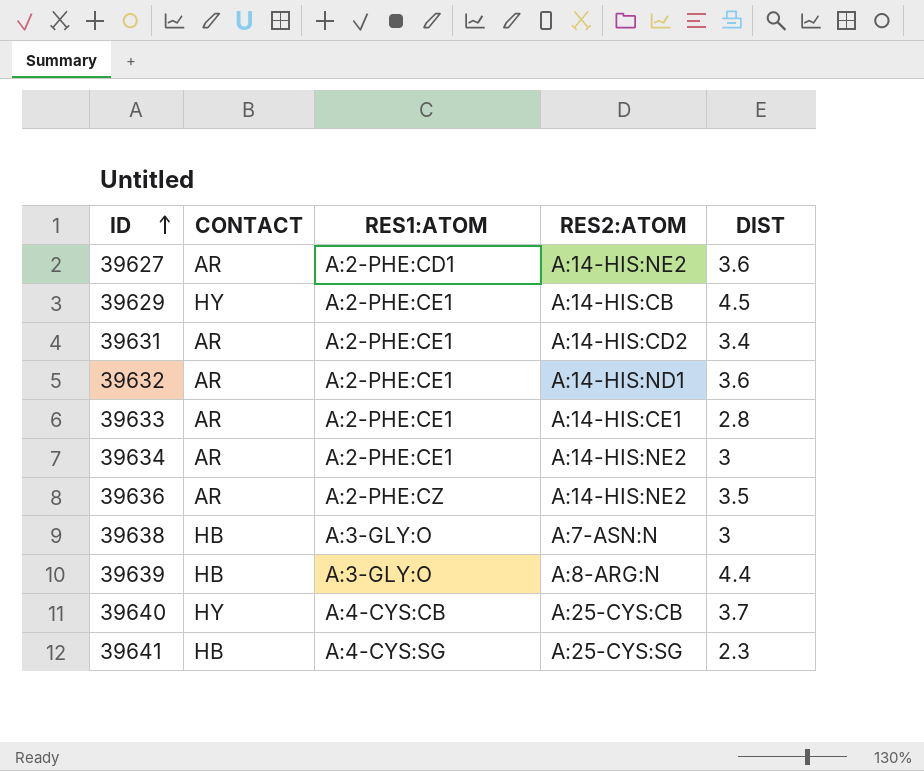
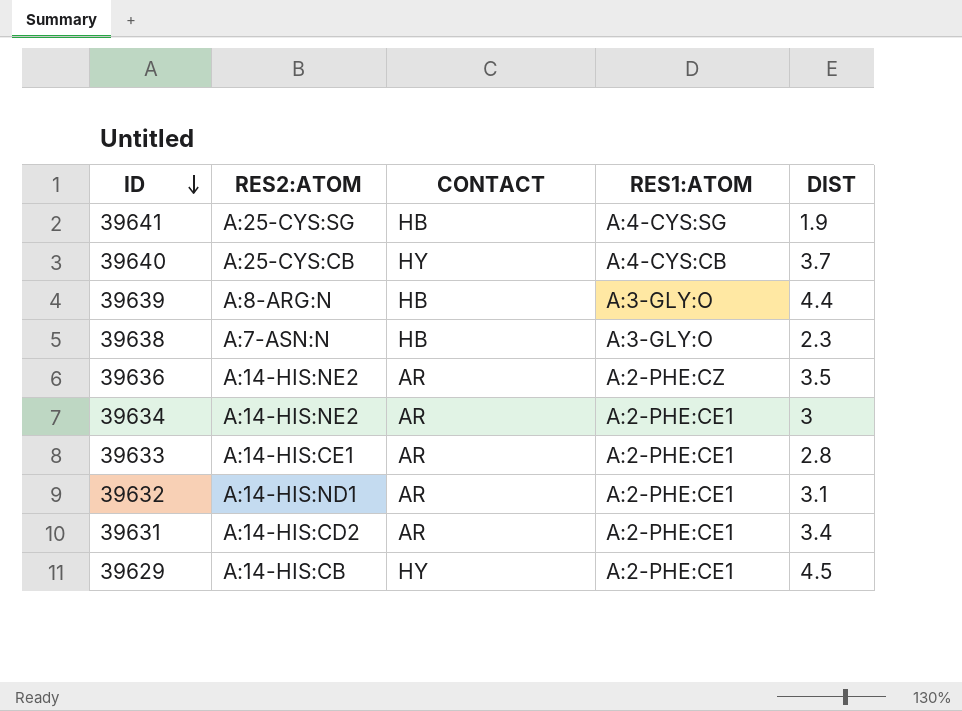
row order: ID ascending -> ID descending
column RES2:ATOM | position: 4 -> 2
row 39627: AR | A:2-PHE:CD1 | A:14-HIS:NE2 | 3.6 -> none
39641 | DIST: 2.3 -> 1.9
39638 | DIST: 3 -> 2.3
39632 | DIST: 3.6 -> 3.1

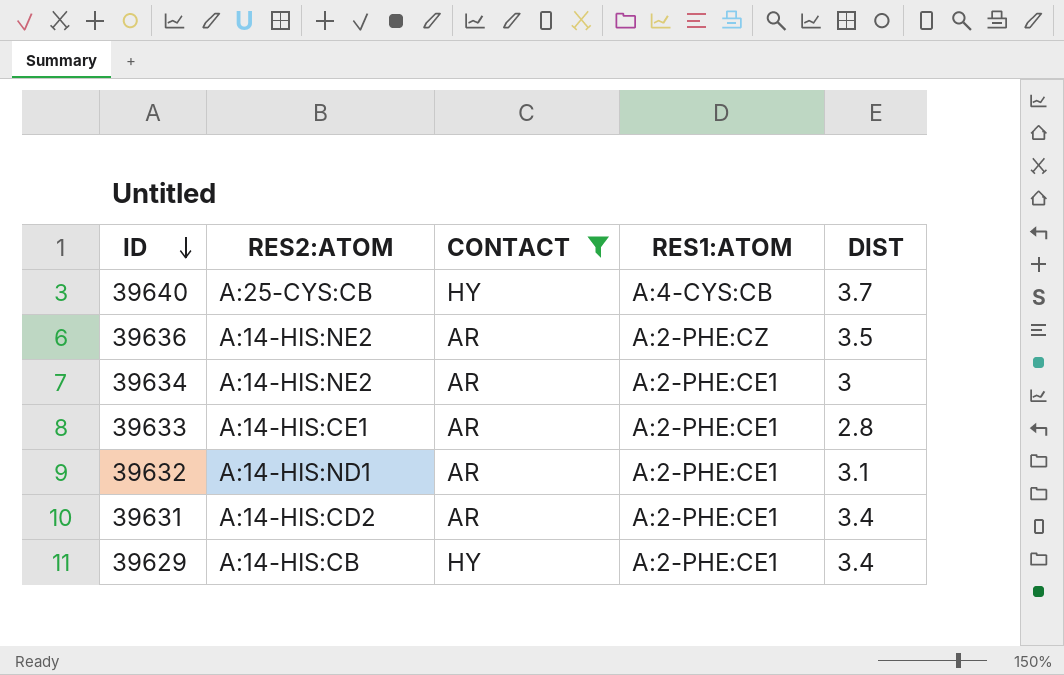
filter: none -> CONTACT != HB
39629 | DIST: 4.5 -> 3.4

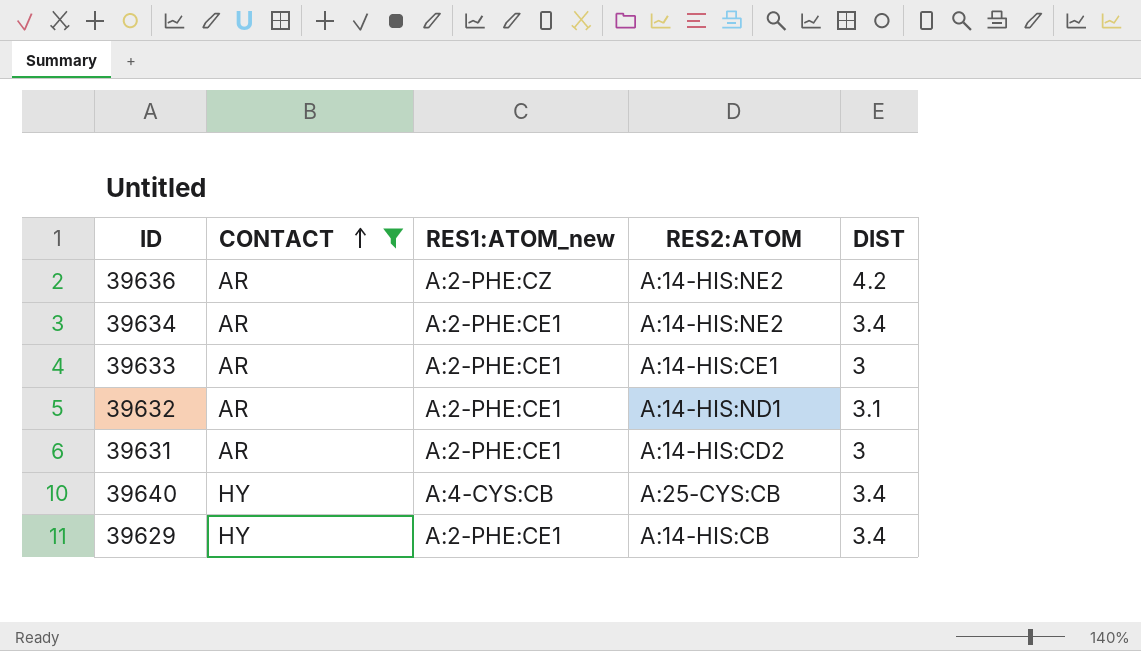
row order: ID descending -> CONTACT ascending
column name: RES1:ATOM -> RES1:ATOM_new
column RES2:ATOM | position: 2 -> 4
39636 | DIST: 3.5 -> 4.2
39634 | DIST: 3 -> 3.4
39633 | DIST: 2.8 -> 3
39631 | DIST: 3.4 -> 3
39640 | DIST: 3.7 -> 3.4

